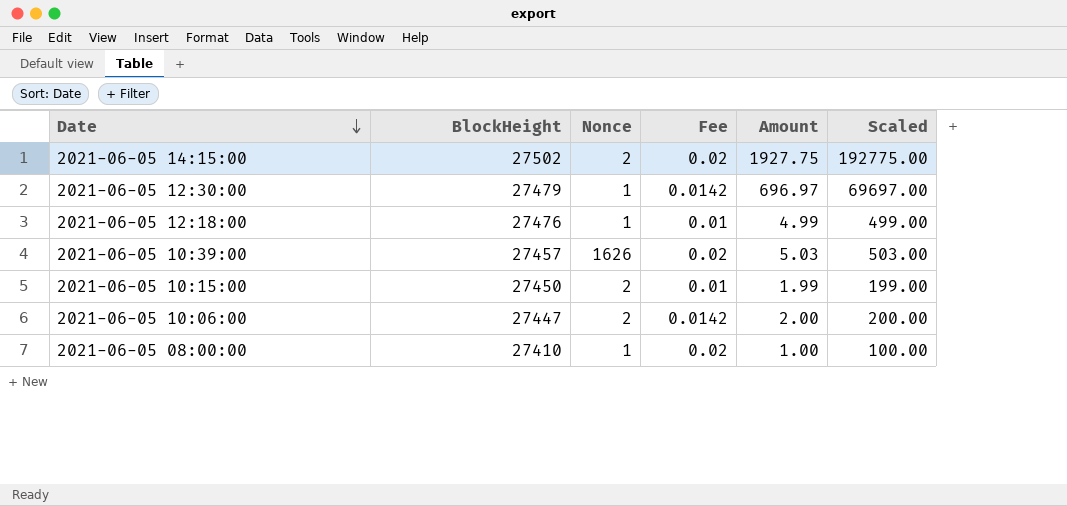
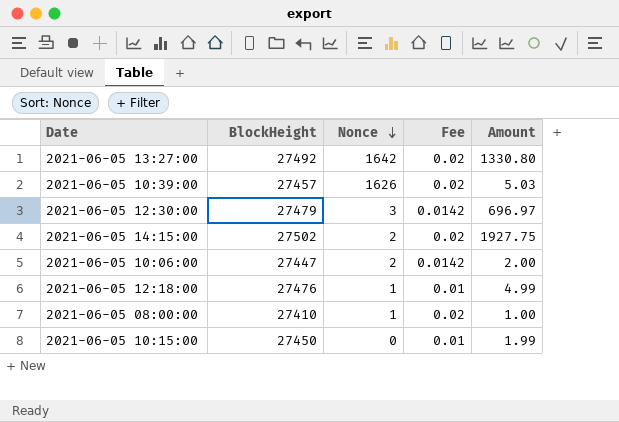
row order: Date descending -> Nonce descending
column Scaled | formula: [Amount] * 100 -> none
row 2021-06-05 13:27:00: none -> 27492 | 1642 | 0.02 | 1330.80
2021-06-05 12:30:00 | Nonce: 1 -> 3
2021-06-05 10:15:00 | Nonce: 2 -> 0

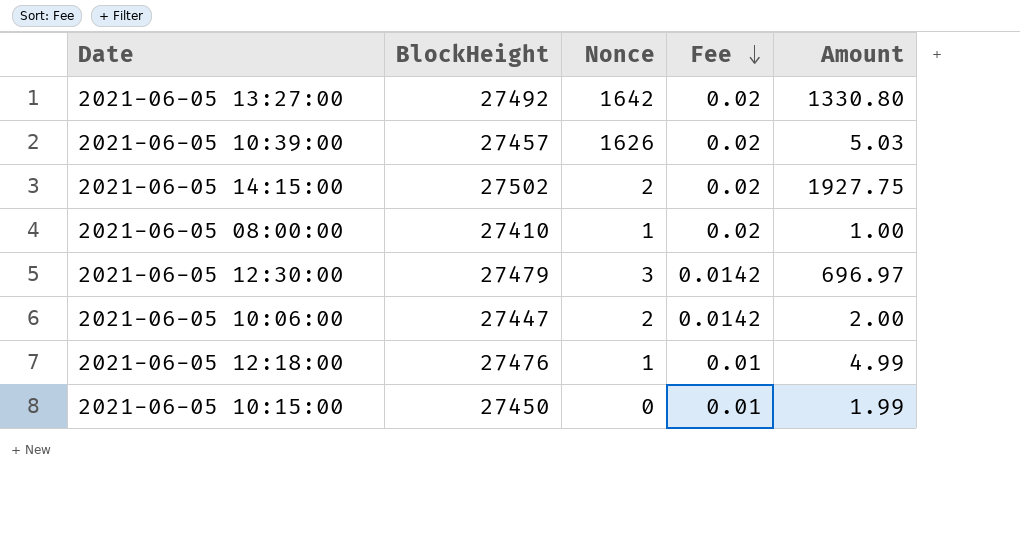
row order: Nonce descending -> Fee descending

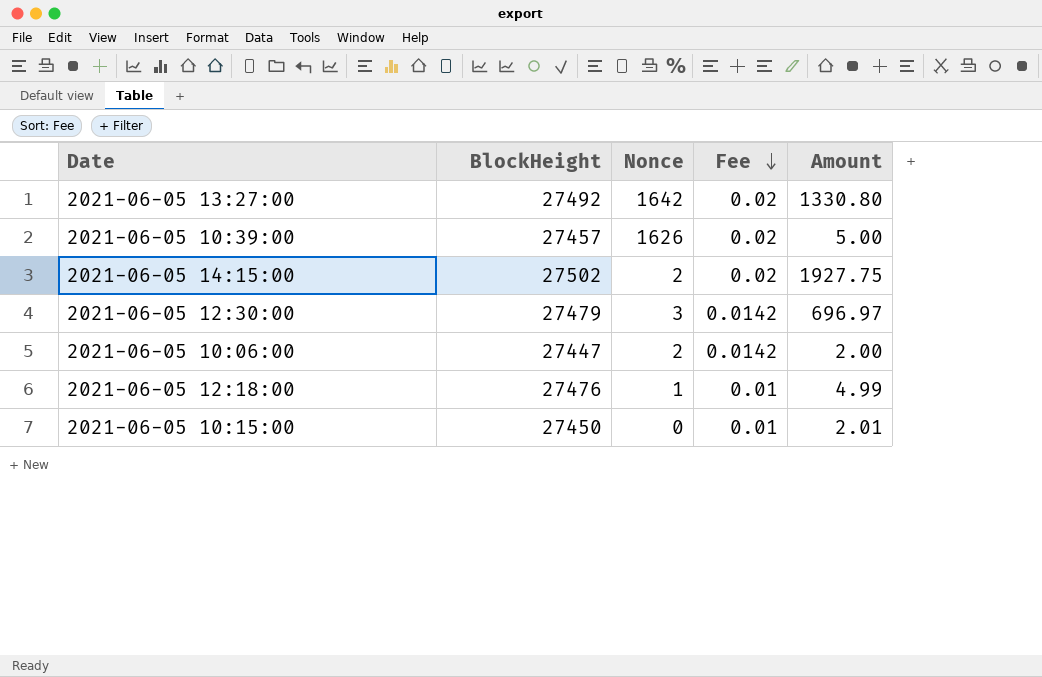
row 2021-06-05 08:00:00: 27410 | 1 | 0.02 | 1.00 -> none
2021-06-05 10:39:00 | Amount: 5.03 -> 5.00
2021-06-05 10:15:00 | Amount: 1.99 -> 2.01

